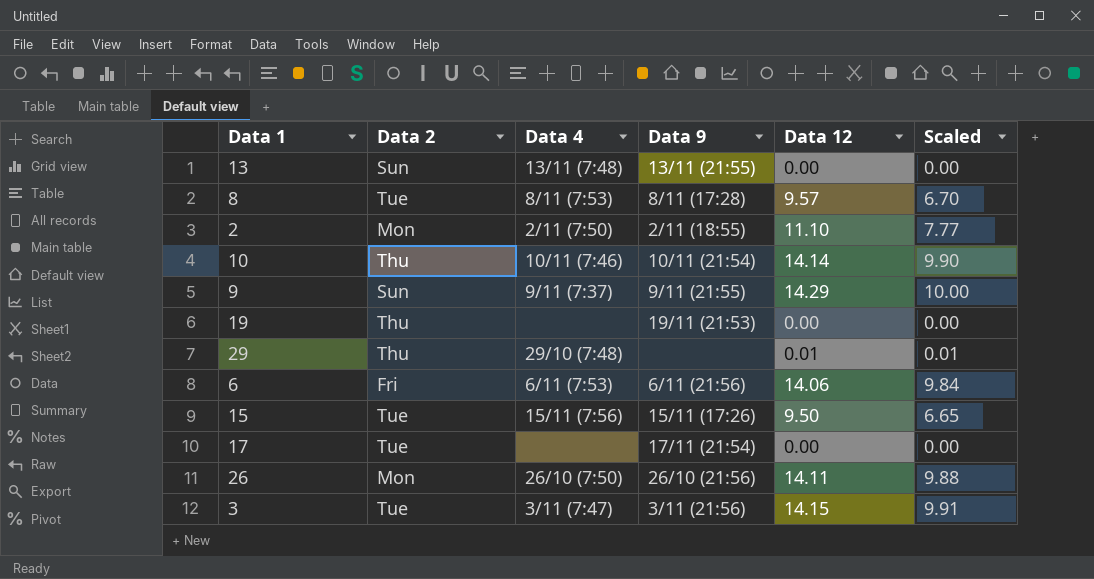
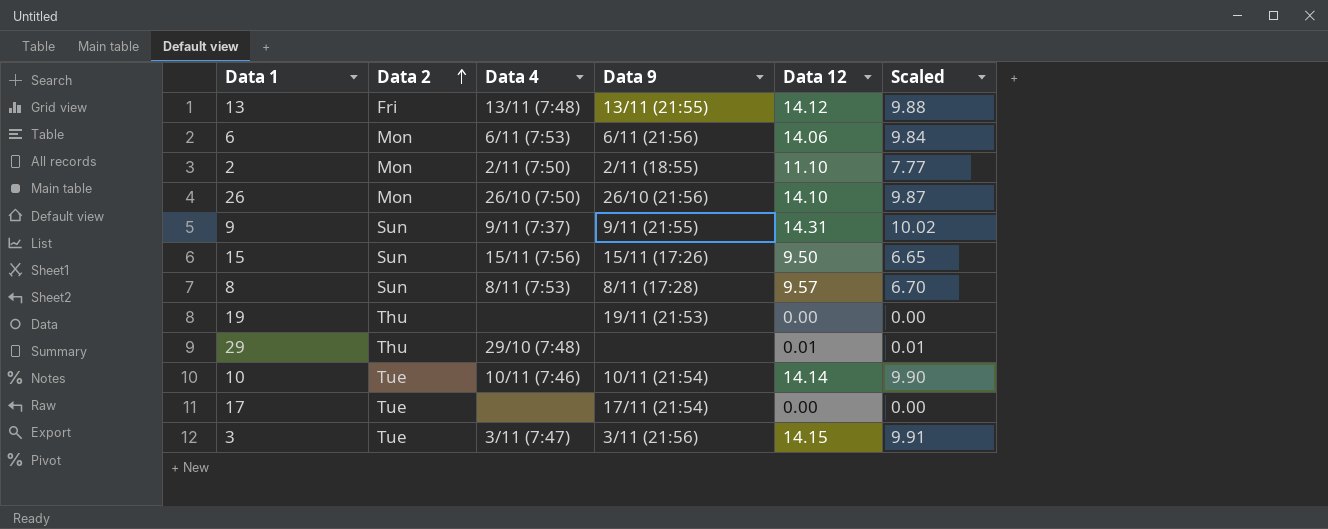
row order: none -> Data 2 ascending
13 | Data 2: Sun -> Fri
13 | Data 12: 0.00 -> 14.12
13 | Scaled: 0.00 -> 9.88
6 | Data 2: Fri -> Mon
26 | Data 12: 14.11 -> 14.10
26 | Scaled: 9.88 -> 9.87
9 | Data 12: 14.29 -> 14.31
9 | Scaled: 10.00 -> 10.02
15 | Data 2: Tue -> Sun
8 | Data 2: Tue -> Sun
10 | Data 2: Thu -> Tue

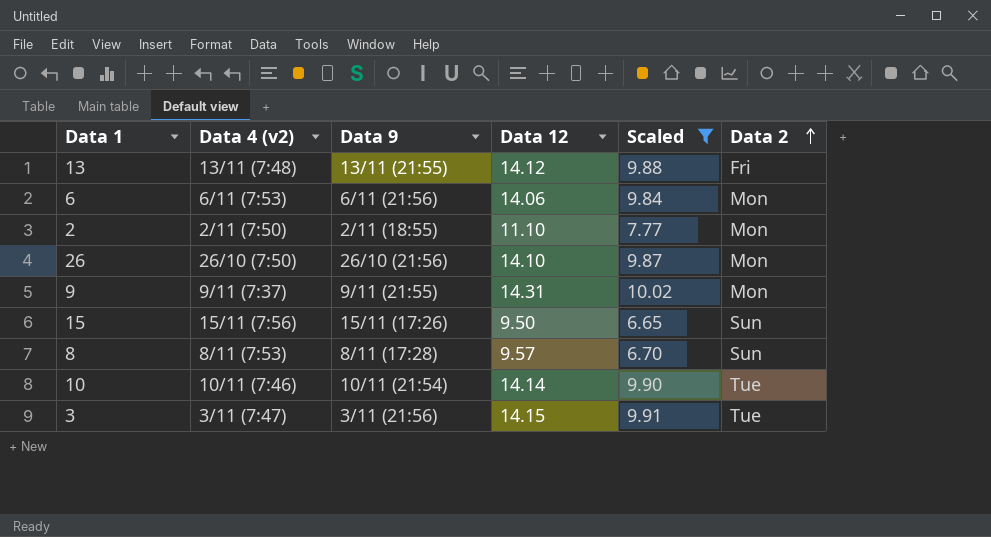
filter: none -> Scaled >= 6.65
column name: Data 4 -> Data 4 (v2)
column Data 2 | position: 2 -> 6
9 | Data 2: Sun -> Mon

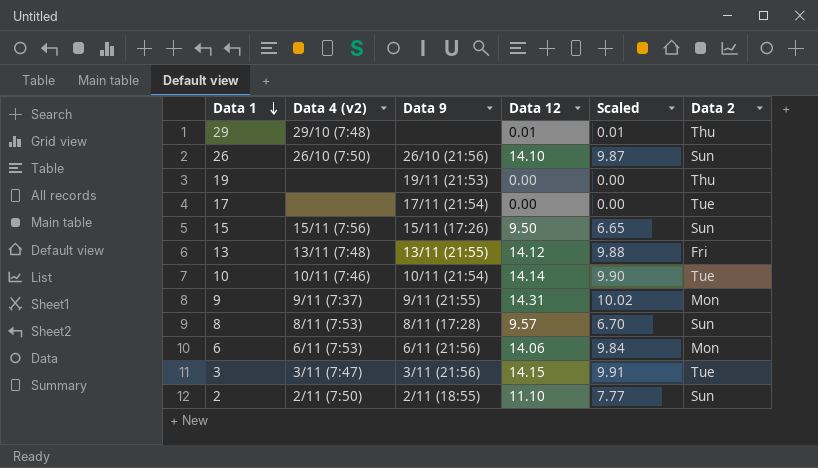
filter: Scaled >= 6.65 -> none
row order: Data 2 ascending -> Data 1 descending
26 | Data 2: Mon -> Sun
2 | Data 2: Mon -> Sun

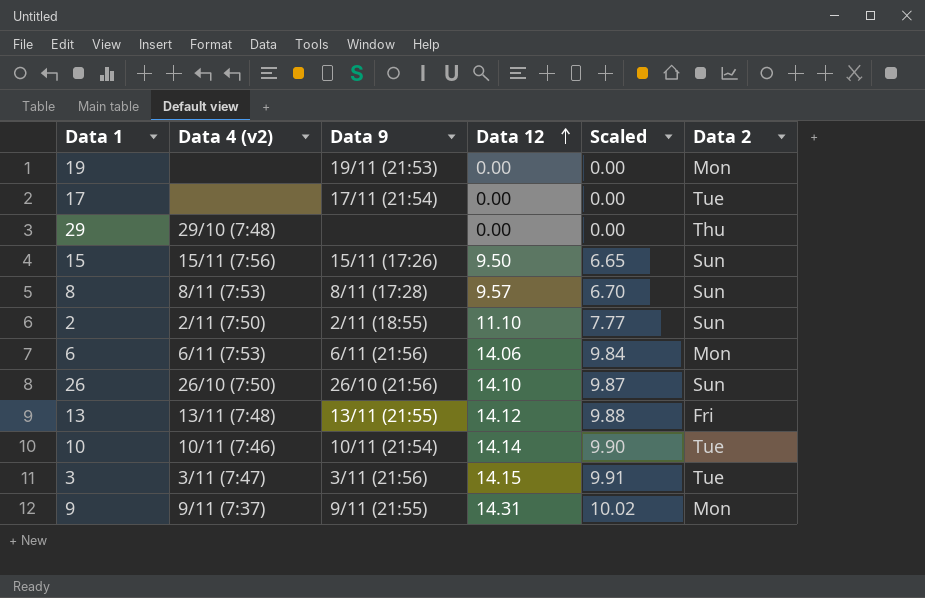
row order: Data 1 descending -> Data 12 ascending
19 | Data 2: Thu -> Mon
29 | Data 12: 0.01 -> 0.00
29 | Scaled: 0.01 -> 0.00

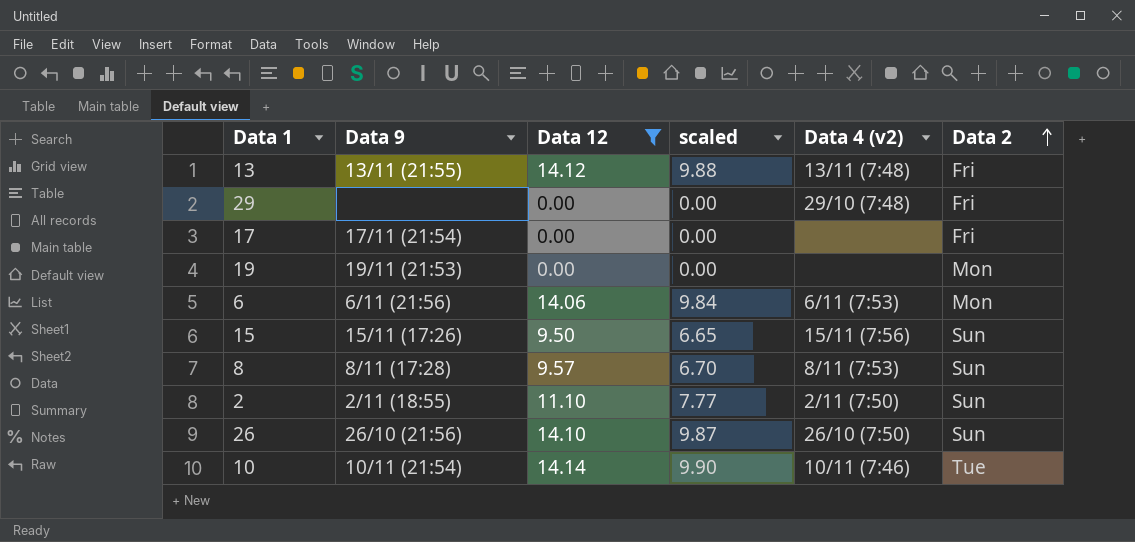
filter: none -> Data 12 <= 14.14
row order: Data 12 ascending -> Data 2 ascending
column name: Scaled -> scaled
column Data 4 (v2) | position: 2 -> 5
29 | Data 2: Thu -> Fri
17 | Data 2: Tue -> Fri

